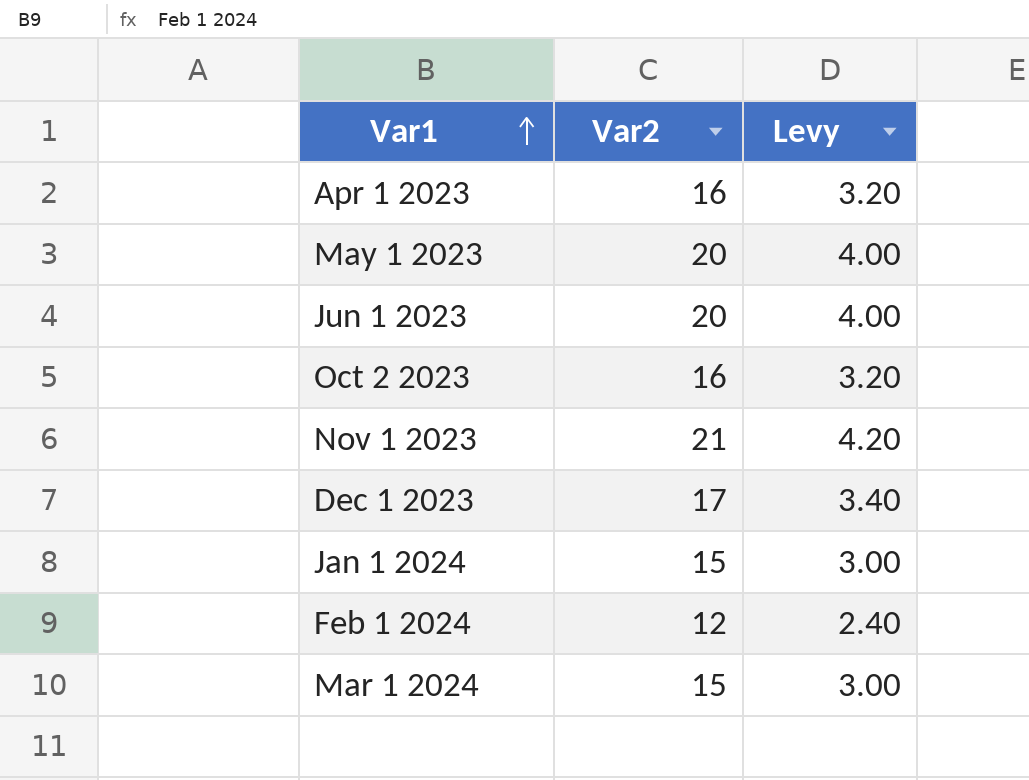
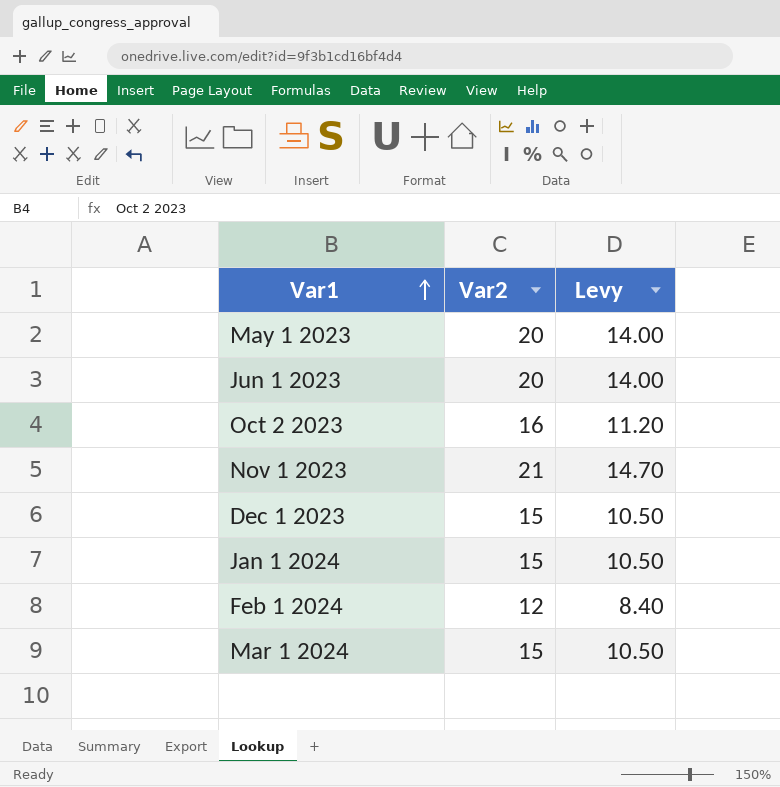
column Levy | formula: [Var2] * 0.2 -> [Var2] * 0.7
row Apr 1 2023: 16 | 3.20 -> none
Dec 1 2023 | Var2: 17 -> 15

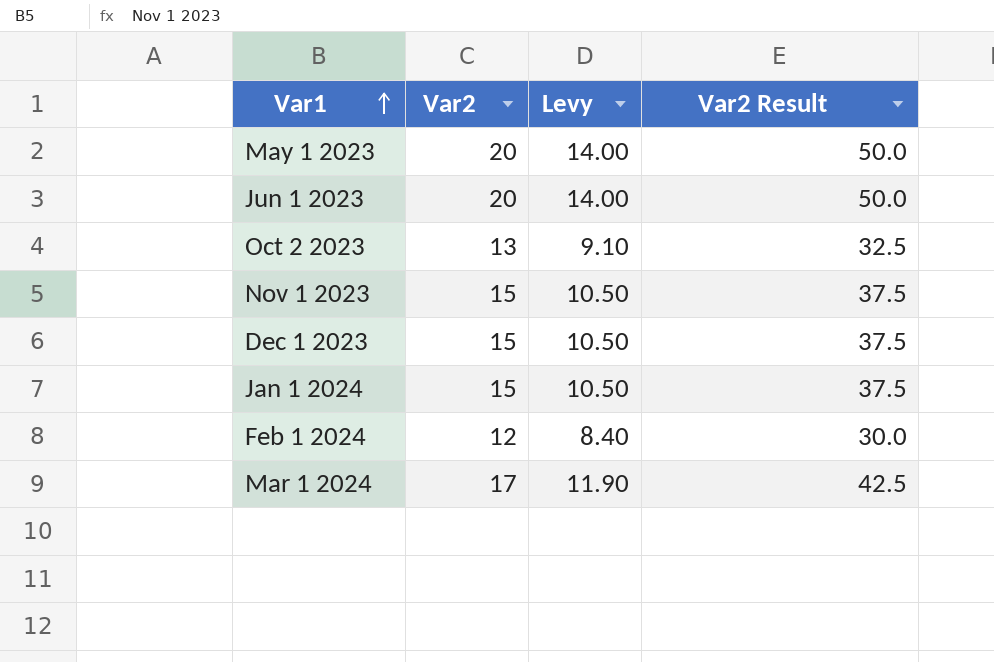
column Var2 Result | formula: none -> [Var2] * 2.5
Oct 2 2023 | Var2: 16 -> 13
Oct 2 2023 | Levy: 11.20 -> 9.10
Nov 1 2023 | Var2: 21 -> 15
Nov 1 2023 | Levy: 14.70 -> 10.50
Mar 1 2024 | Var2: 15 -> 17
Mar 1 2024 | Levy: 10.50 -> 11.90

